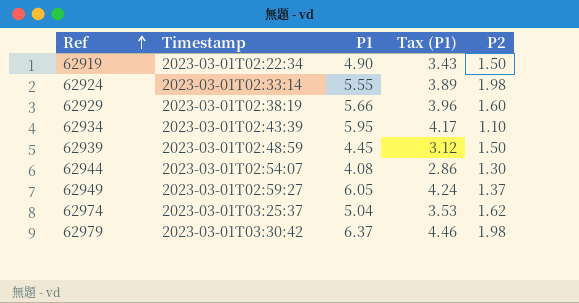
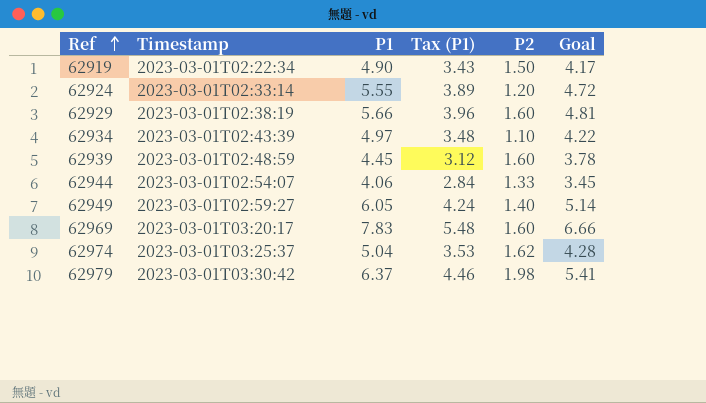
column Goal | formula: none -> [P1] * 0.85
62924 | P2: 1.98 -> 1.20
62934 | P1: 5.95 -> 4.97
62934 | Tax (P1): 4.17 -> 3.48
62939 | P2: 1.50 -> 1.60
62944 | P1: 4.08 -> 4.06
62944 | Tax (P1): 2.86 -> 2.84
62944 | P2: 1.30 -> 1.33
62949 | P2: 1.37 -> 1.40
row 62969: none -> 2023-03-01T03:20:17 | 7.83 | 5.48 | 1.60 | 6.66

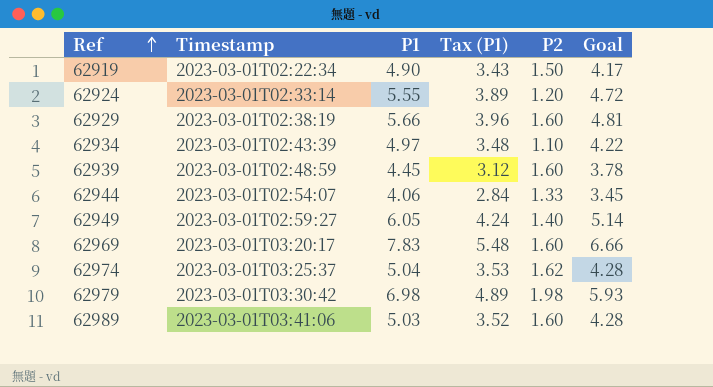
62979 | P1: 6.37 -> 6.98
62979 | Tax (P1): 4.46 -> 4.89
62979 | Goal: 5.41 -> 5.93
row 62989: none -> 2023-03-01T03:41:06 | 5.03 | 3.52 | 1.60 | 4.28

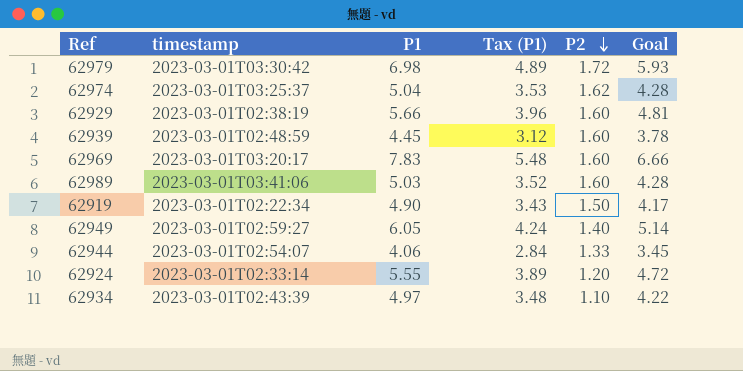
row order: Ref ascending -> P2 descending
column name: Timestamp -> timestamp
62979 | P2: 1.98 -> 1.72

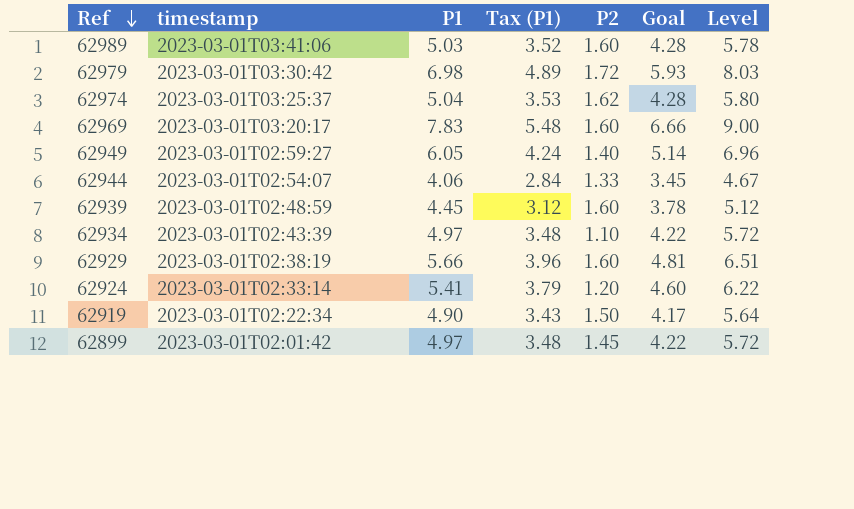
row order: P2 descending -> Ref descending
column Level | formula: none -> [P1] * 1.15
62924 | P1: 5.55 -> 5.41
62924 | Tax (P1): 3.89 -> 3.79
62924 | Goal: 4.72 -> 4.60
row 62899: none -> 2023-03-01T02:01:42 | 4.97 | 3.48 | 1.45 | 4.22 | 5.72

